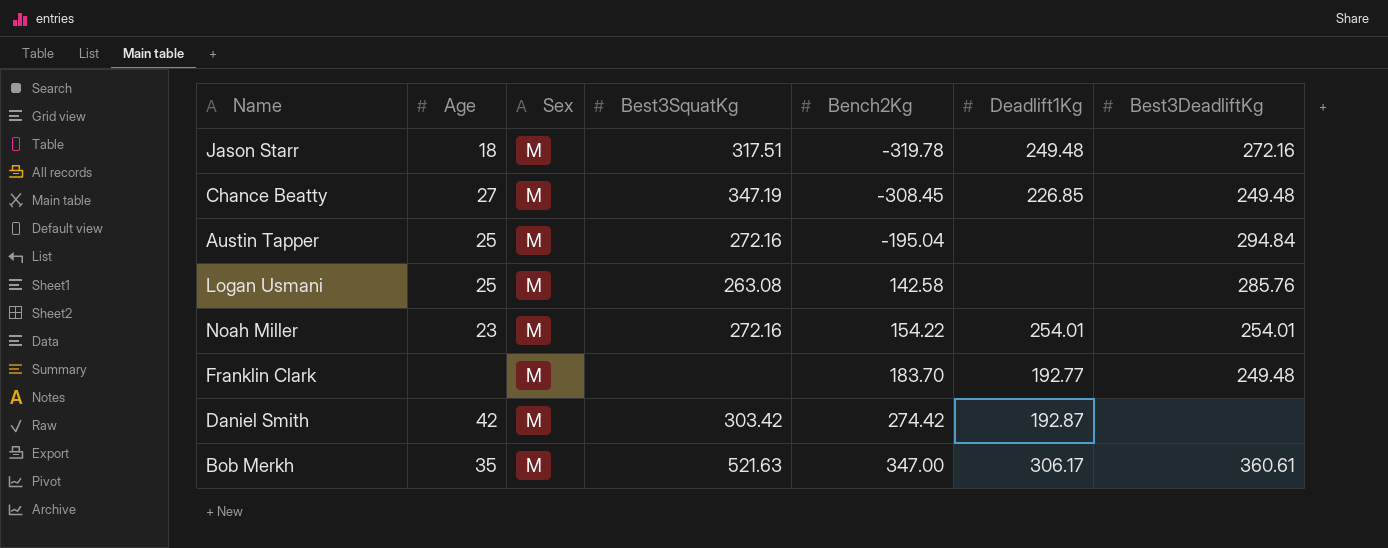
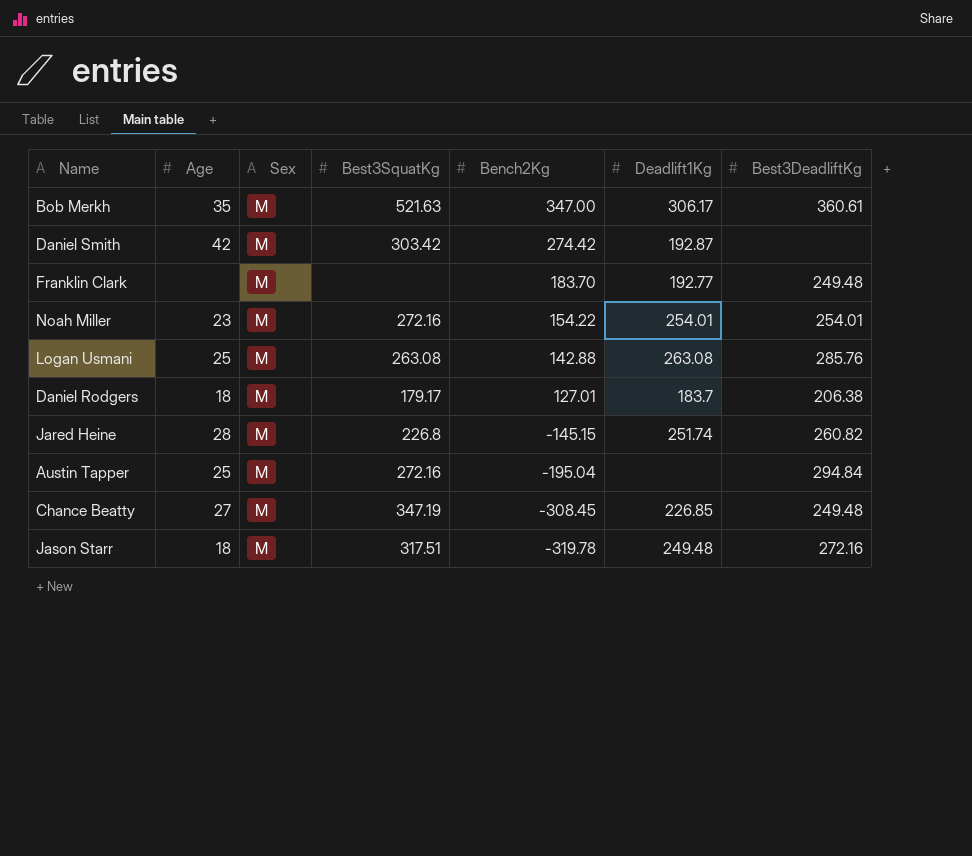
row order: Bench2Kg ascending -> Bench2Kg descending
Logan Usmani | Bench2Kg: 142.58 -> 142.88
Logan Usmani | Deadlift1Kg: none -> 263.08
row Daniel Rodgers: none -> 18 | M | 179.17 | 127.01 | 183.7 | 206.38
row Jared Heine: none -> 28 | M | 226.8 | -145.15 | 251.74 | 260.82

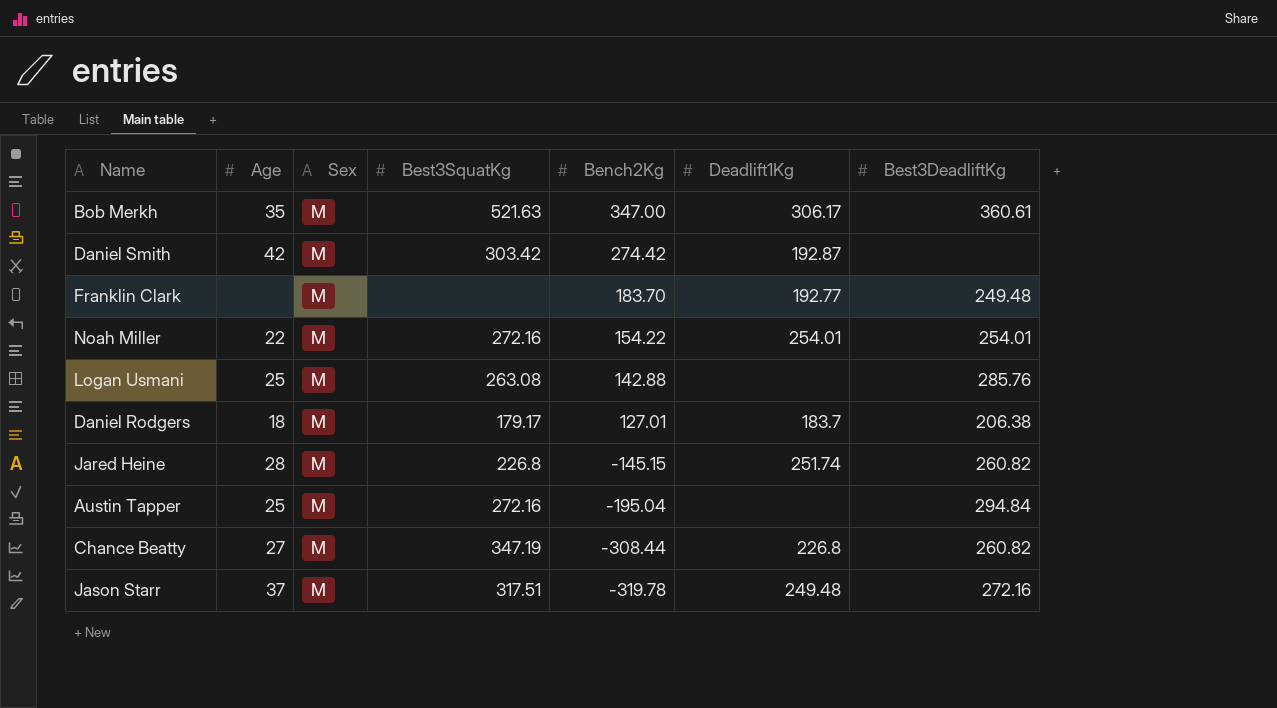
Noah Miller | Age: 23 -> 22
Logan Usmani | Deadlift1Kg: 263.08 -> none
Chance Beatty | Bench2Kg: -308.45 -> -308.44
Chance Beatty | Deadlift1Kg: 226.85 -> 226.8
Chance Beatty | Best3DeadliftKg: 249.48 -> 260.82
Jason Starr | Age: 18 -> 37

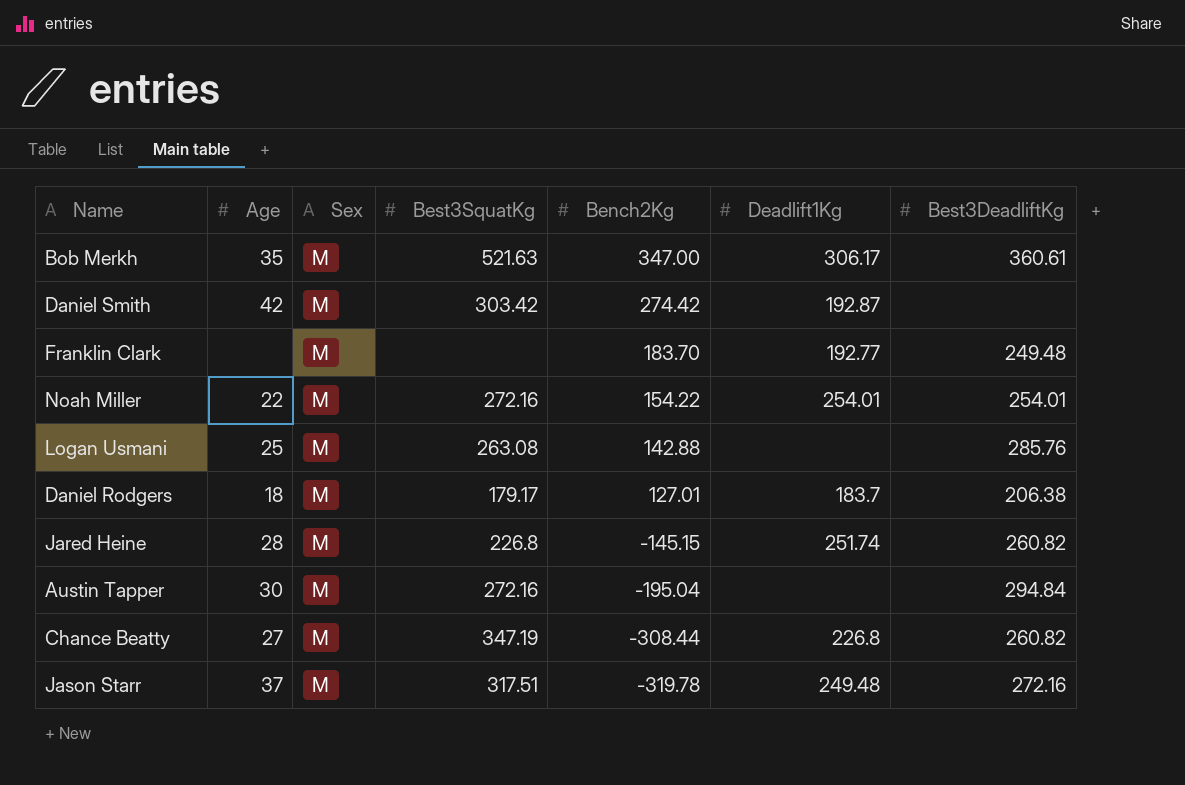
Austin Tapper | Age: 25 -> 30

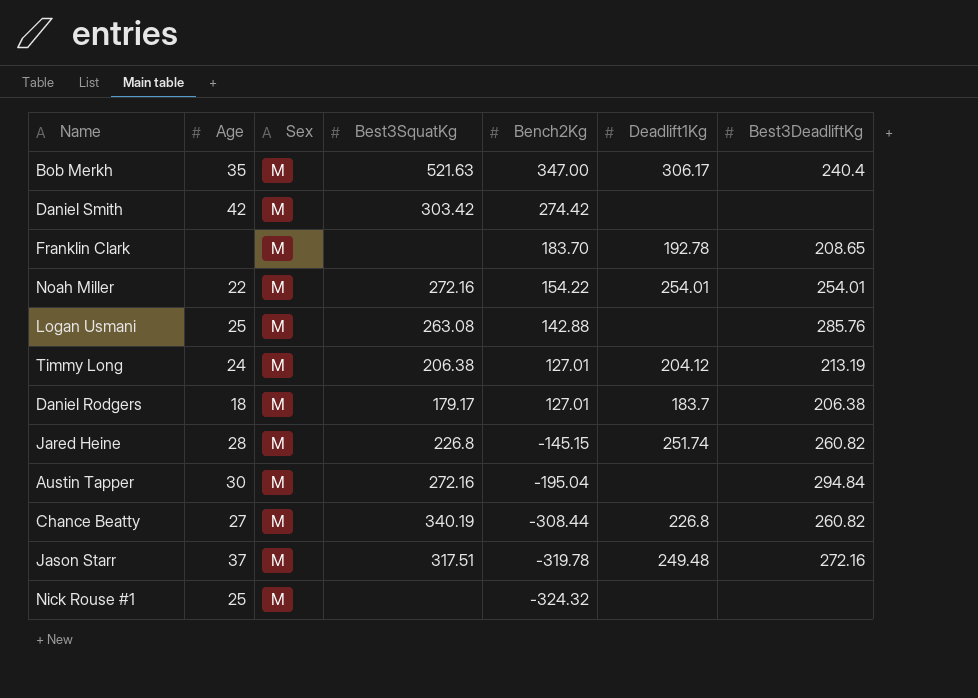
Bob Merkh | Best3DeadliftKg: 360.61 -> 240.4
Daniel Smith | Deadlift1Kg: 192.87 -> none
Franklin Clark | Deadlift1Kg: 192.77 -> 192.78
Franklin Clark | Best3DeadliftKg: 249.48 -> 208.65
row Timmy Long: none -> 24 | M | 206.38 | 127.01 | 204.12 | 213.19
Chance Beatty | Best3SquatKg: 347.19 -> 340.19
row Nick Rouse #1: none -> 25 | M | none | -324.32 | none | none

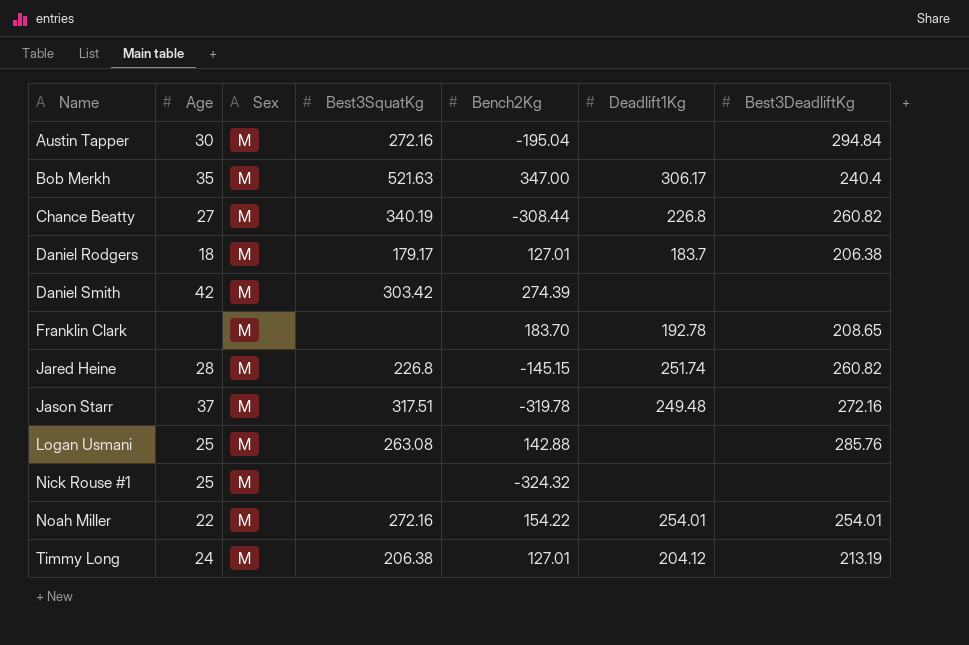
row order: Bench2Kg descending -> Name ascending
Daniel Smith | Bench2Kg: 274.42 -> 274.39

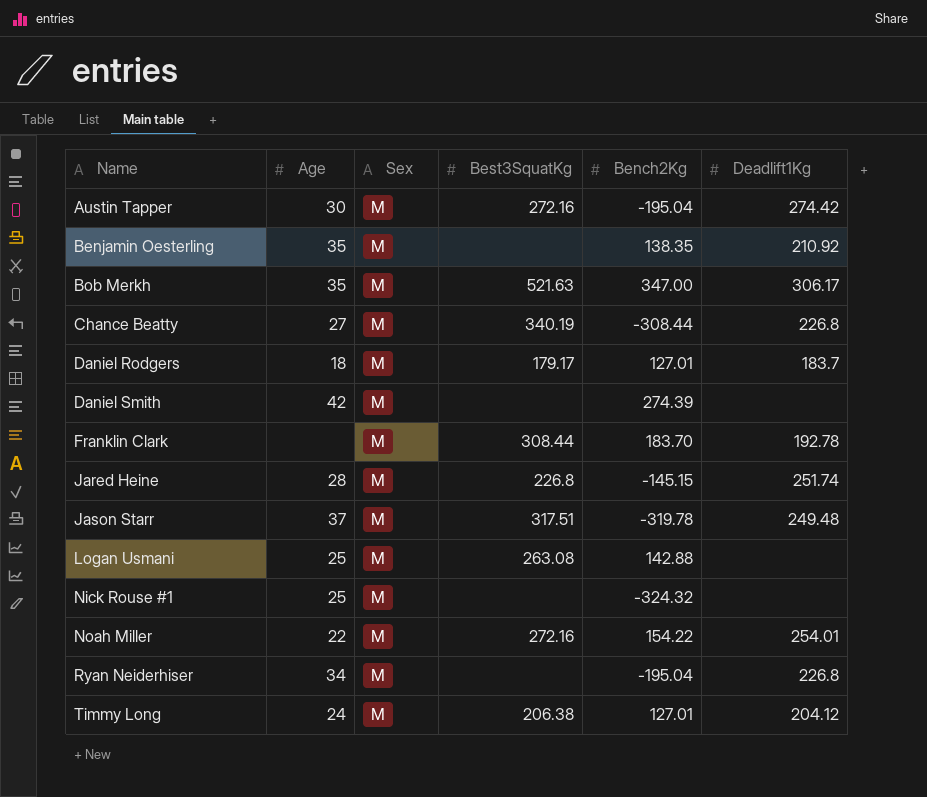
column Best3DeadliftKg | position: 7 -> none
Austin Tapper | Deadlift1Kg: none -> 274.42
row Benjamin Oesterling: none -> 35 | M | none | 138.35 | 210.92
Daniel Smith | Best3SquatKg: 303.42 -> none
Franklin Clark | Best3SquatKg: none -> 308.44
row Ryan Neiderhiser: none -> 34 | M | none | -195.04 | 226.8

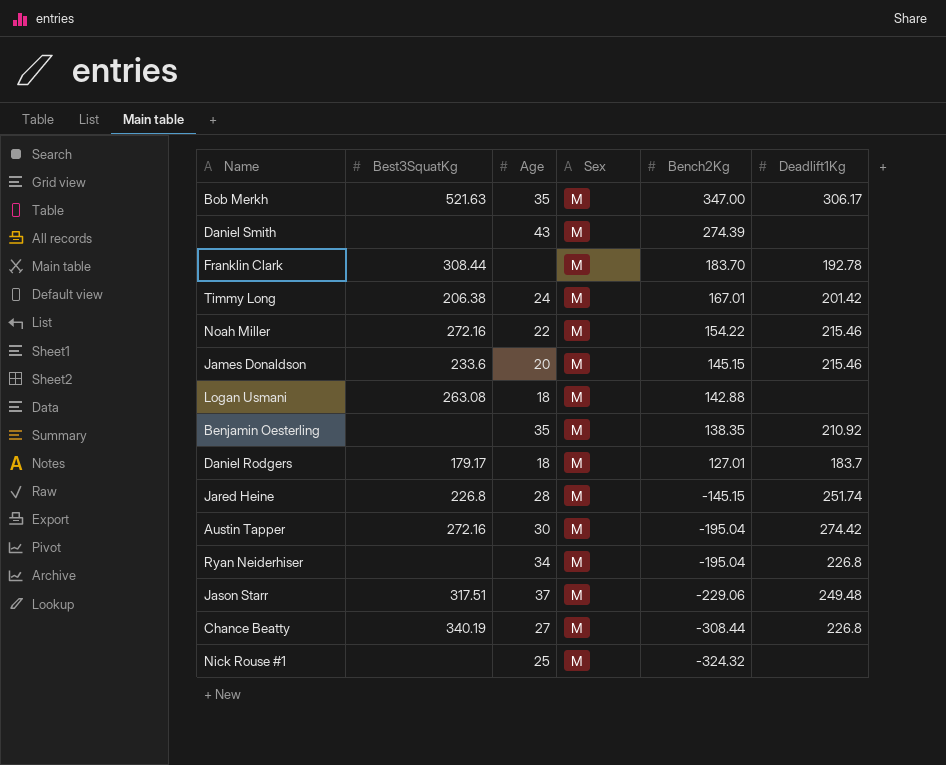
row order: Name ascending -> Bench2Kg descending
column Best3SquatKg | position: 4 -> 2
Daniel Smith | Age: 42 -> 43
Timmy Long | Bench2Kg: 127.01 -> 167.01
Timmy Long | Deadlift1Kg: 204.12 -> 201.42
Noah Miller | Deadlift1Kg: 254.01 -> 215.46
row James Donaldson: none -> 233.6 | 20 | M | 145.15 | 215.46
Logan Usmani | Age: 25 -> 18
Jason Starr | Bench2Kg: -319.78 -> -229.06

